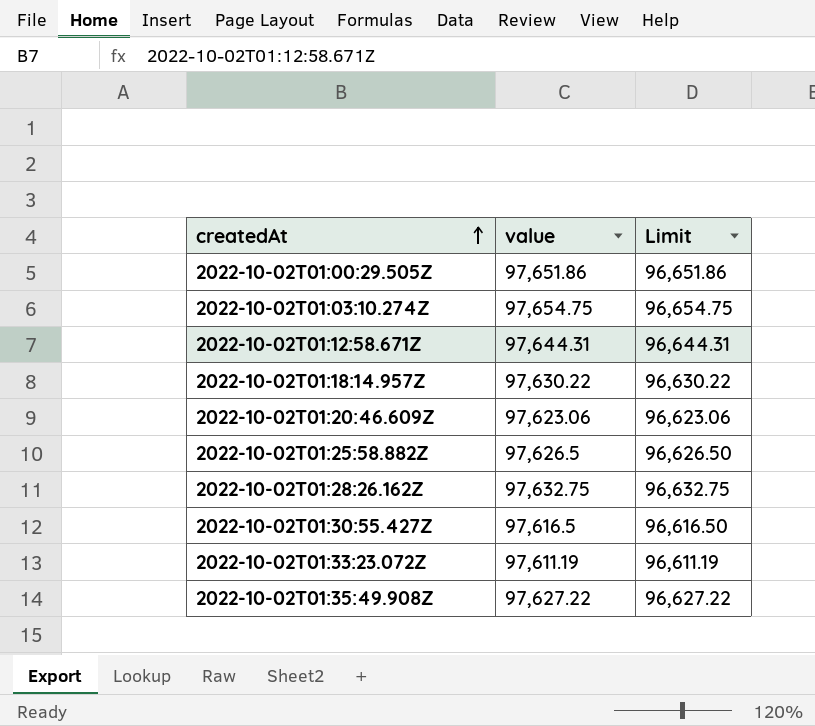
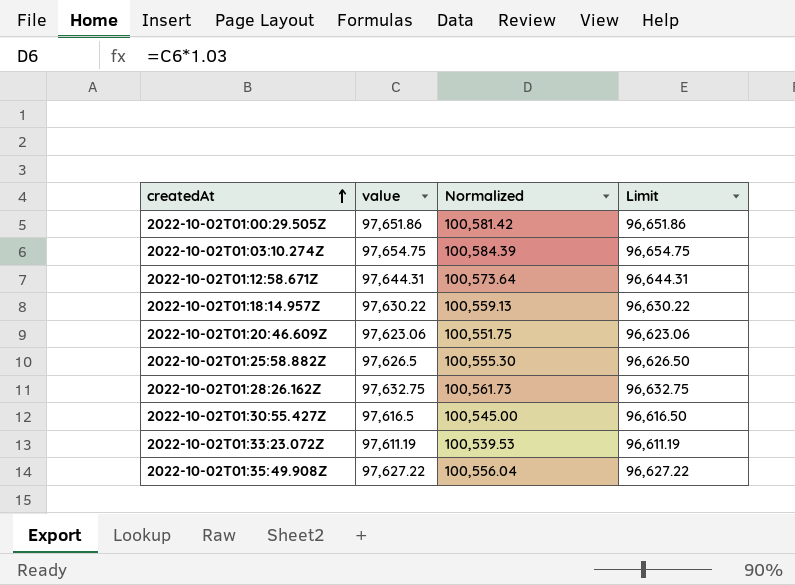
column Normalized | formula: none -> [value] * 1.03

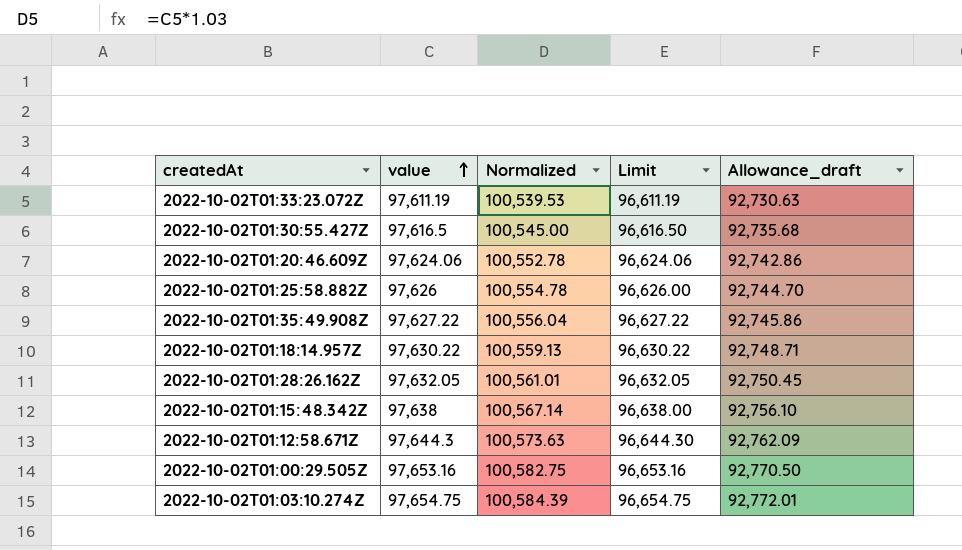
row order: createdAt ascending -> value ascending
column Allowance_draft | formula: none -> [value] * 0.95
2022-10-02T01:20:46.609Z | value: 97,623.06 -> 97,624.06
2022-10-02T01:20:46.609Z | Normalized: 100,551.75 -> 100,552.78
2022-10-02T01:20:46.609Z | Limit: 96,623.06 -> 96,624.06
2022-10-02T01:25:58.882Z | value: 97,626.5 -> 97,626
2022-10-02T01:25:58.882Z | Normalized: 100,555.30 -> 100,554.78
2022-10-02T01:25:58.882Z | Limit: 96,626.50 -> 96,626.00
2022-10-02T01:28:26.162Z | value: 97,632.75 -> 97,632.05
2022-10-02T01:28:26.162Z | Normalized: 100,561.73 -> 100,561.01
2022-10-02T01:28:26.162Z | Limit: 96,632.75 -> 96,632.05
row 2022-10-02T01:15:48.342Z: none -> 97,638 | 100,567.14 | 96,638.00 | 92,756.10
2022-10-02T01:12:58.671Z | value: 97,644.31 -> 97,644.3
2022-10-02T01:12:58.671Z | Normalized: 100,573.64 -> 100,573.63
2022-10-02T01:12:58.671Z | Limit: 96,644.31 -> 96,644.30
2022-10-02T01:00:29.505Z | value: 97,651.86 -> 97,653.16
2022-10-02T01:00:29.505Z | Normalized: 100,581.42 -> 100,582.75
2022-10-02T01:00:29.505Z | Limit: 96,651.86 -> 96,653.16

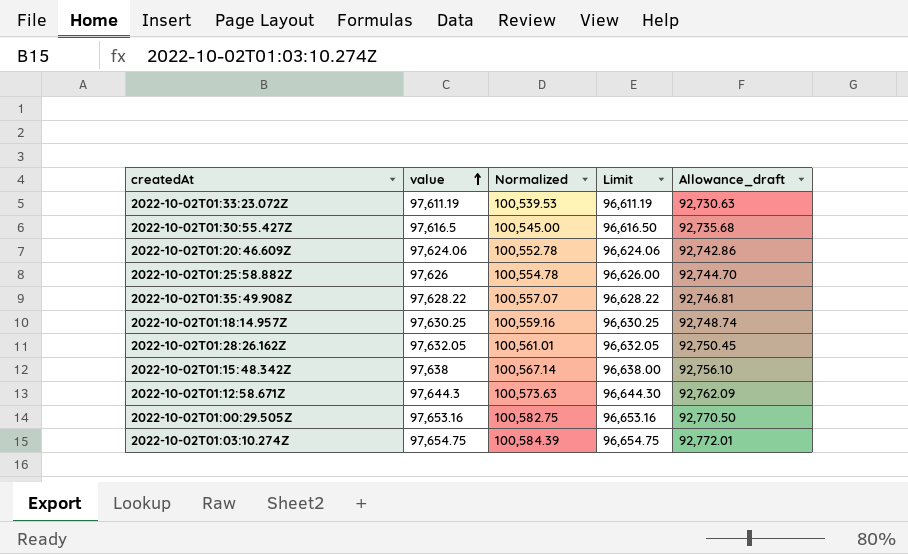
2022-10-02T01:35:49.908Z | value: 97,627.22 -> 97,628.22
2022-10-02T01:35:49.908Z | Normalized: 100,556.04 -> 100,557.07
2022-10-02T01:35:49.908Z | Limit: 96,627.22 -> 96,628.22
2022-10-02T01:35:49.908Z | Allowance_draft: 92,745.86 -> 92,746.81
2022-10-02T01:18:14.957Z | value: 97,630.22 -> 97,630.25
2022-10-02T01:18:14.957Z | Normalized: 100,559.13 -> 100,559.16
2022-10-02T01:18:14.957Z | Limit: 96,630.22 -> 96,630.25
2022-10-02T01:18:14.957Z | Allowance_draft: 92,748.71 -> 92,748.74

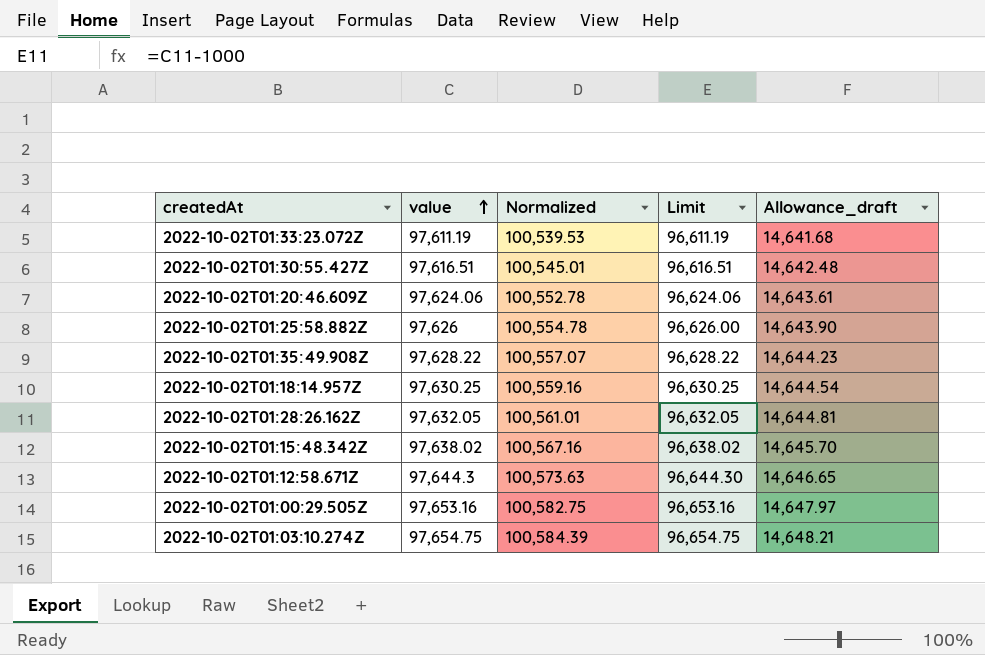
column Allowance_draft | formula: [value] * 0.95 -> [value] * 0.15
2022-10-02T01:30:55.427Z | value: 97,616.5 -> 97,616.51
2022-10-02T01:30:55.427Z | Normalized: 100,545.00 -> 100,545.01
2022-10-02T01:30:55.427Z | Limit: 96,616.50 -> 96,616.51
2022-10-02T01:15:48.342Z | value: 97,638 -> 97,638.02
2022-10-02T01:15:48.342Z | Normalized: 100,567.14 -> 100,567.16
2022-10-02T01:15:48.342Z | Limit: 96,638.00 -> 96,638.02

